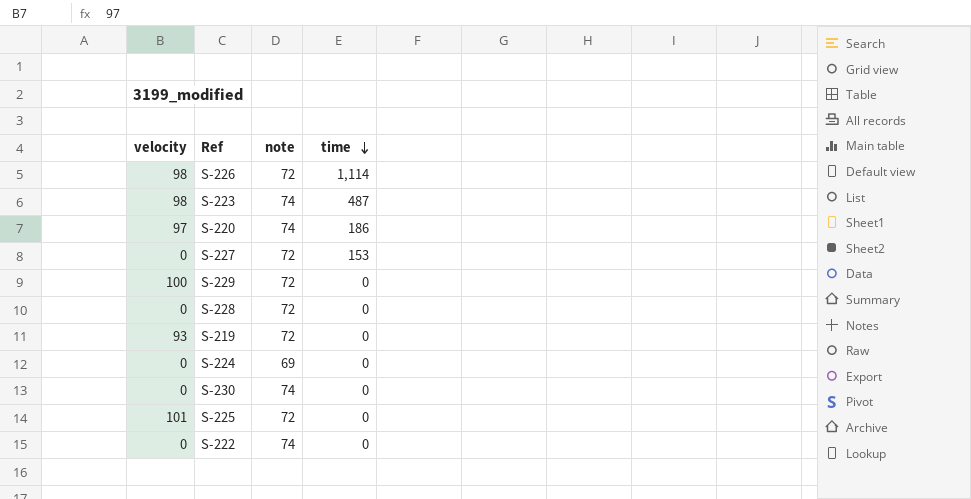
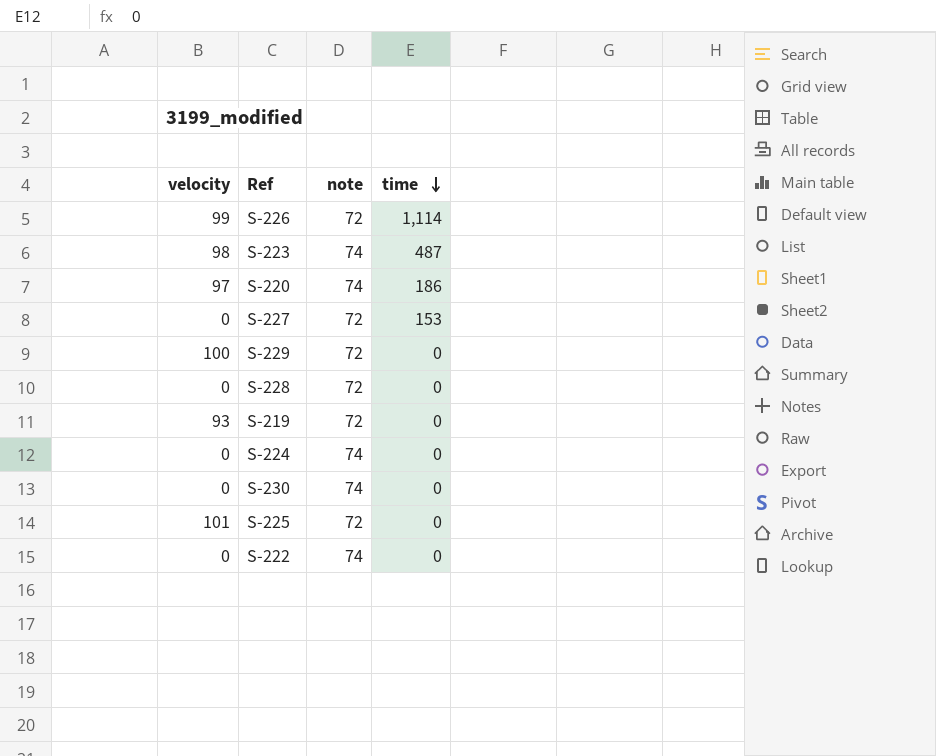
S-226 | velocity: 98 -> 99
S-224 | note: 69 -> 74

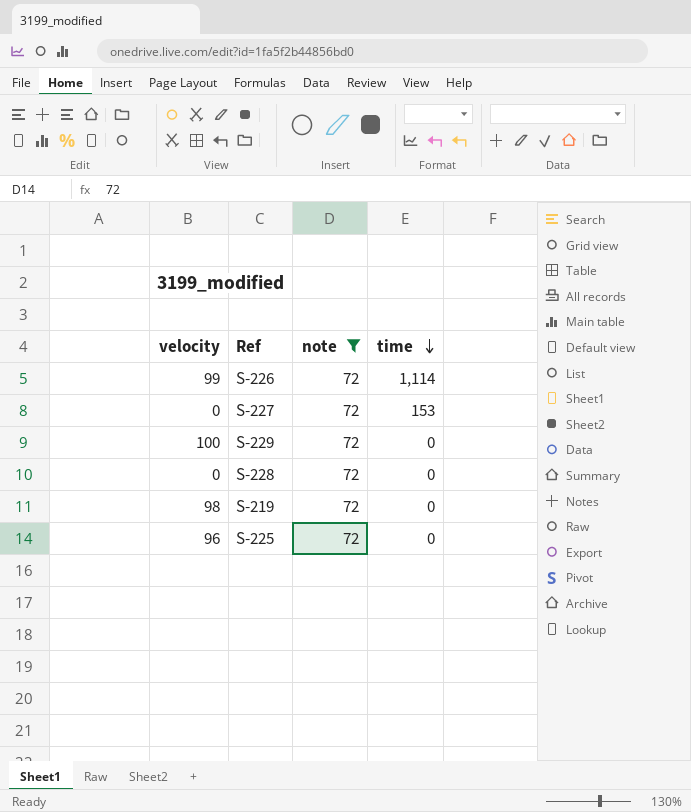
filter: none -> note = 72
S-219 | velocity: 93 -> 98
S-225 | velocity: 101 -> 96

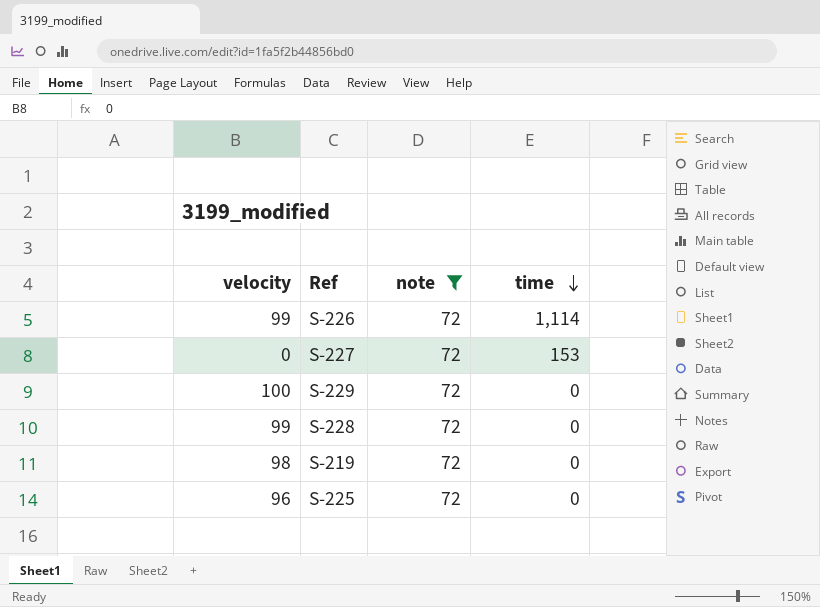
S-228 | velocity: 0 -> 99

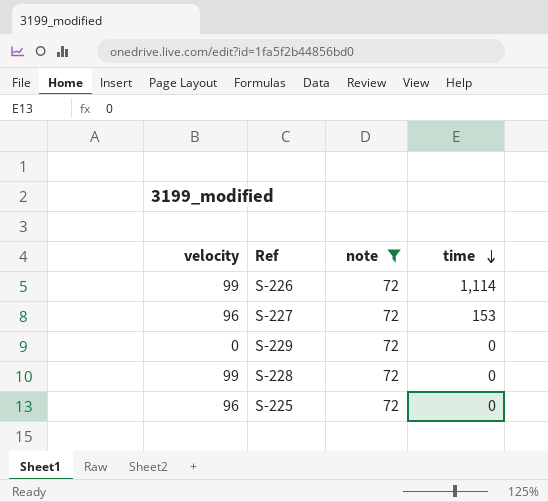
row S-219: 98 | 72 | 0 -> none
S-227 | velocity: 0 -> 96
S-229 | velocity: 100 -> 0

